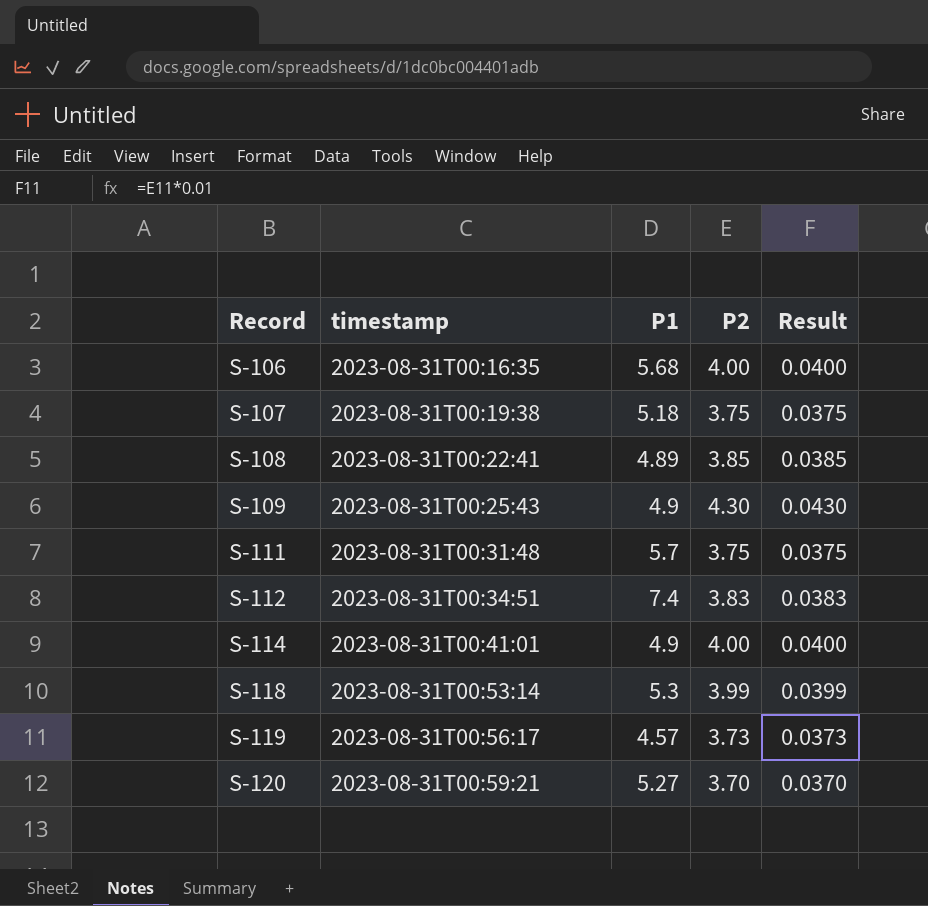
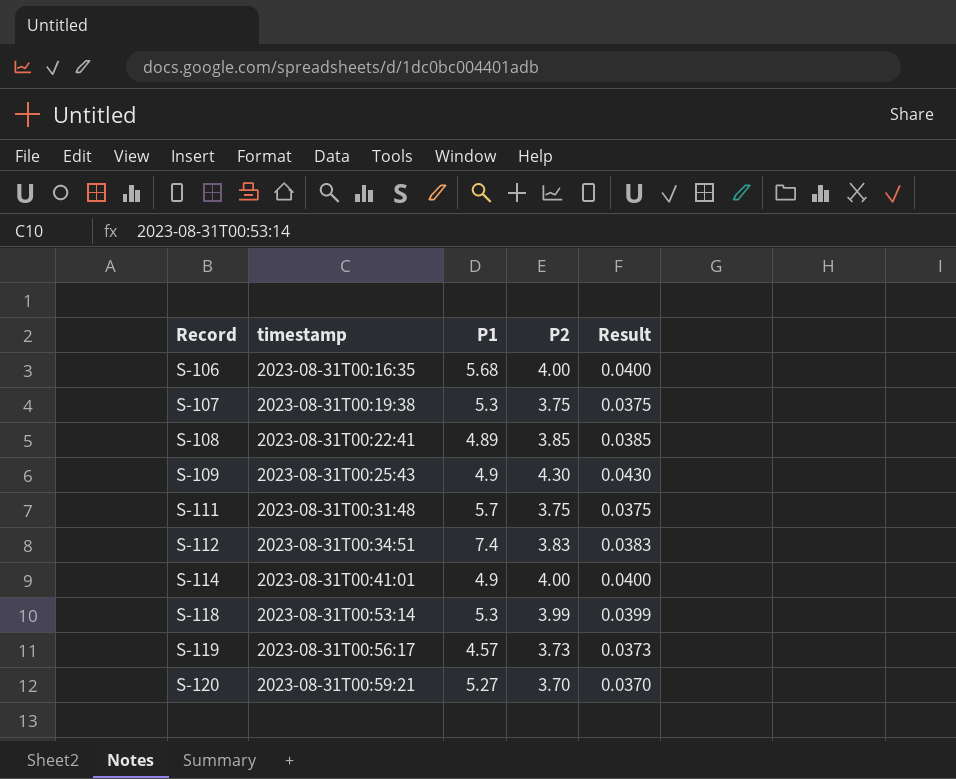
S-107 | P1: 5.18 -> 5.3

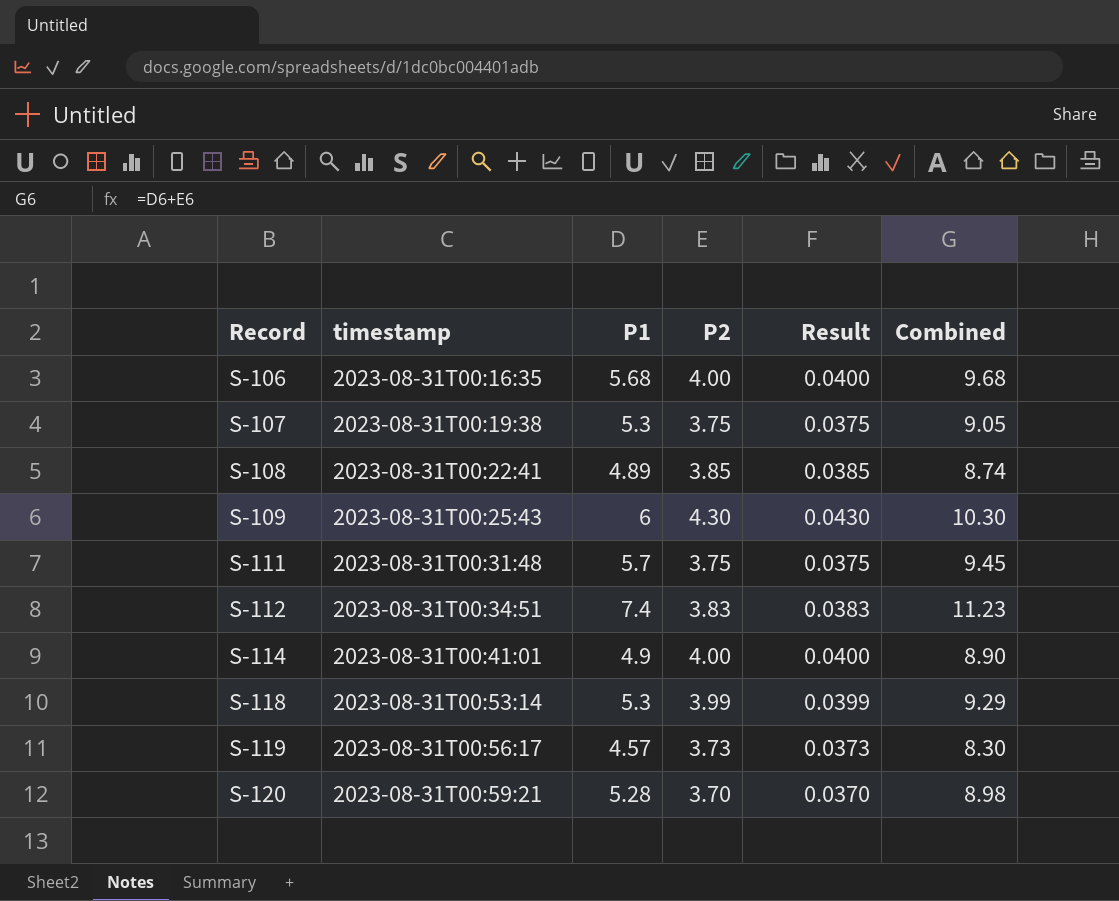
column Combined | formula: none -> [P1] + [P2]
S-109 | P1: 4.9 -> 6
S-120 | P1: 5.27 -> 5.28

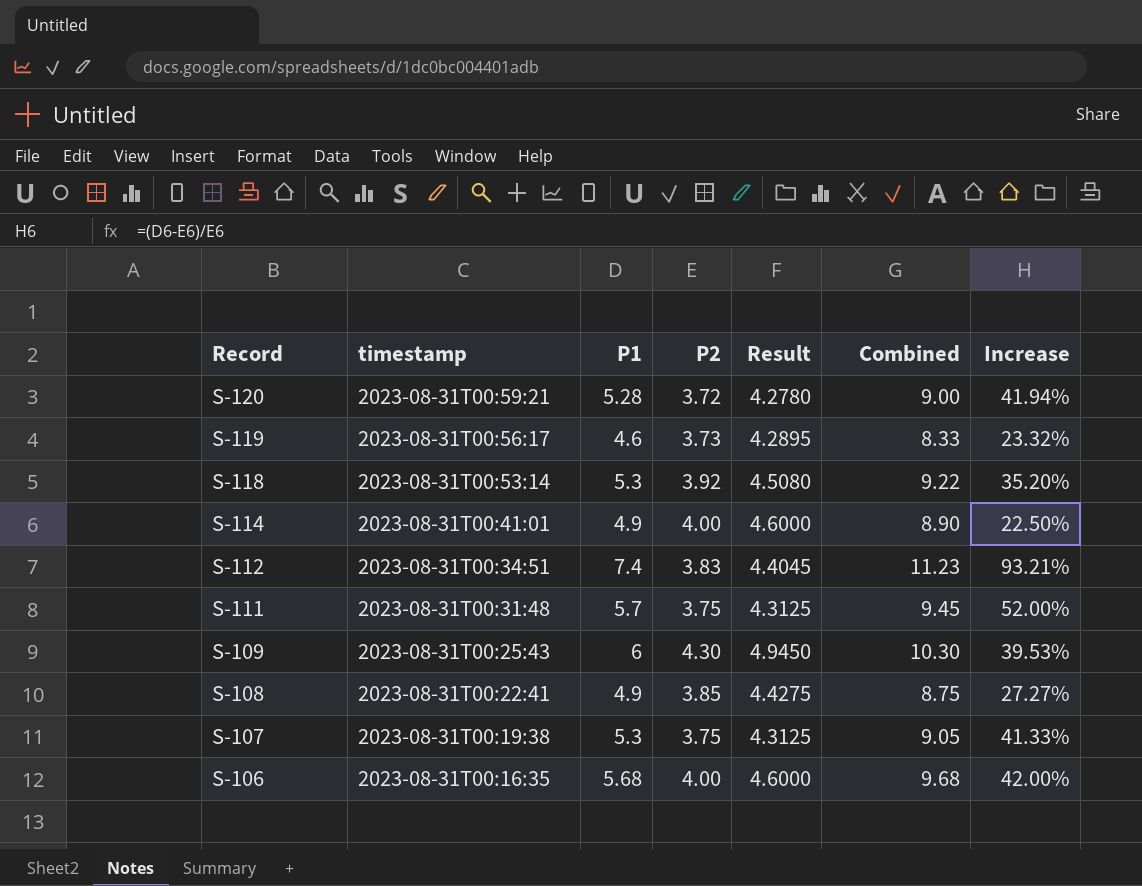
row order: Record ascending -> Record descending
column Result | formula: [P2] * 0.01 -> [P2] * 1.15
column Increase | formula: none -> ([P1] - [P2]) / [P2]
S-120 | P2: 3.70 -> 3.72
S-120 | Combined: 8.98 -> 9.00
S-119 | P1: 4.57 -> 4.6
S-119 | Combined: 8.30 -> 8.33
S-118 | P2: 3.99 -> 3.92
S-118 | Combined: 9.29 -> 9.22
S-108 | P1: 4.89 -> 4.9
S-108 | Combined: 8.74 -> 8.75

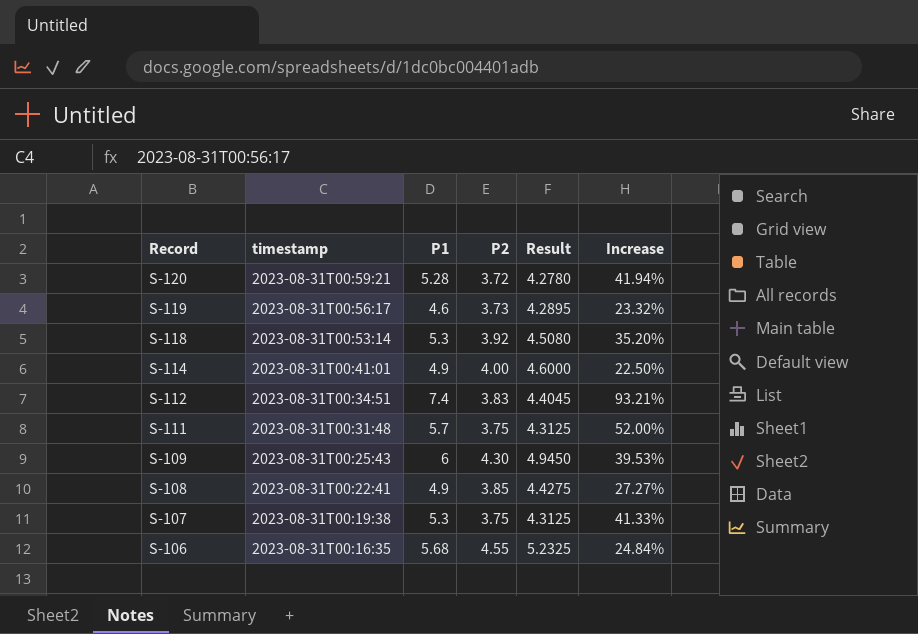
column Combined | formula: [P1] + [P2] -> none
S-106 | P2: 4.00 -> 4.55
S-106 | Result: 4.6000 -> 5.2325
S-106 | Increase: 42.00% -> 24.84%

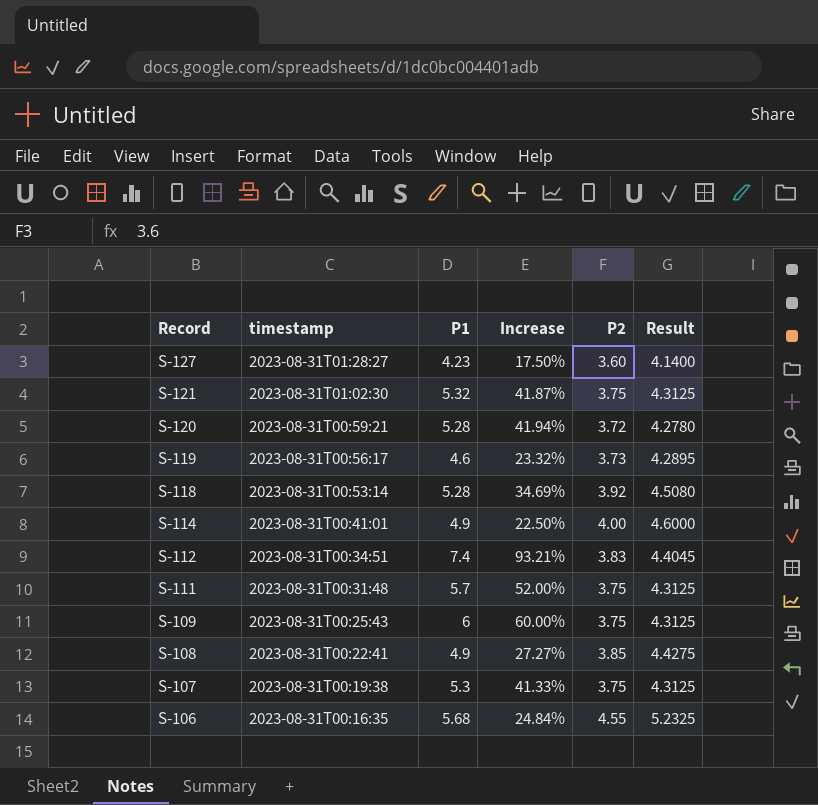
column Increase | position: 6 -> 4
row S-127: none -> 2023-08-31T01:28:27 | 4.23 | 17.50% | 3.60 | 4.1400
row S-121: none -> 2023-08-31T01:02:30 | 5.32 | 41.87% | 3.75 | 4.3125
S-118 | P1: 5.3 -> 5.28
S-118 | Increase: 35.20% -> 34.69%
S-109 | Increase: 39.53% -> 60.00%
S-109 | P2: 4.30 -> 3.75
S-109 | Result: 4.9450 -> 4.3125

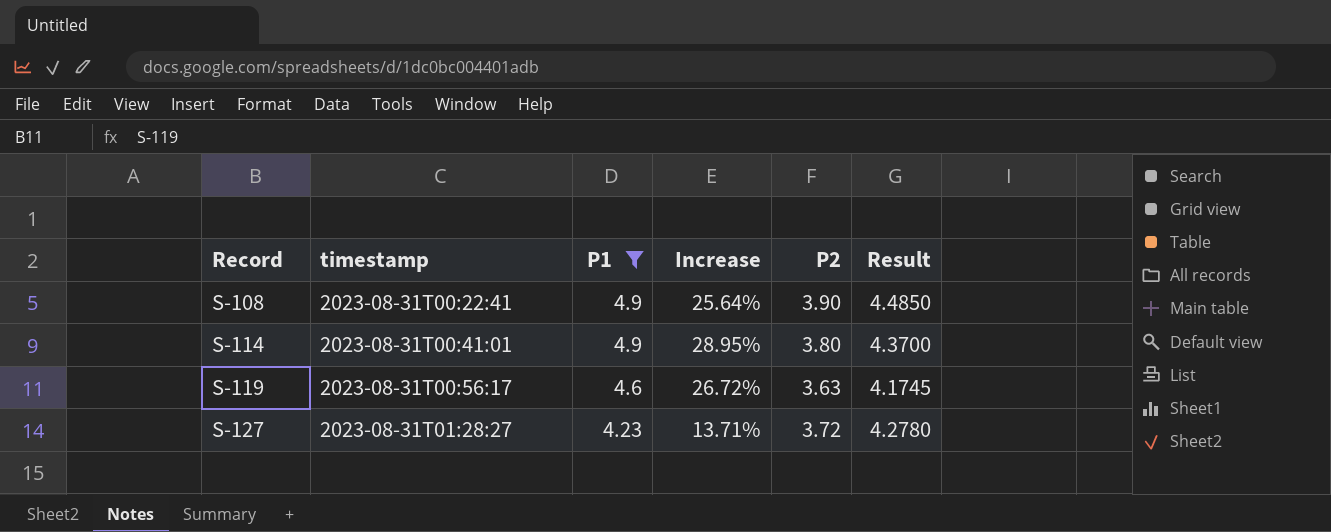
filter: none -> P1 <= 4.9
row order: Record descending -> Record ascending
S-108 | Increase: 27.27% -> 25.64%
S-108 | P2: 3.85 -> 3.90
S-108 | Result: 4.4275 -> 4.4850
S-114 | Increase: 22.50% -> 28.95%
S-114 | P2: 4.00 -> 3.80
S-114 | Result: 4.6000 -> 4.3700
S-119 | Increase: 23.32% -> 26.72%
S-119 | P2: 3.73 -> 3.63
S-119 | Result: 4.2895 -> 4.1745
S-127 | Increase: 17.50% -> 13.71%
S-127 | P2: 3.60 -> 3.72
S-127 | Result: 4.1400 -> 4.2780

